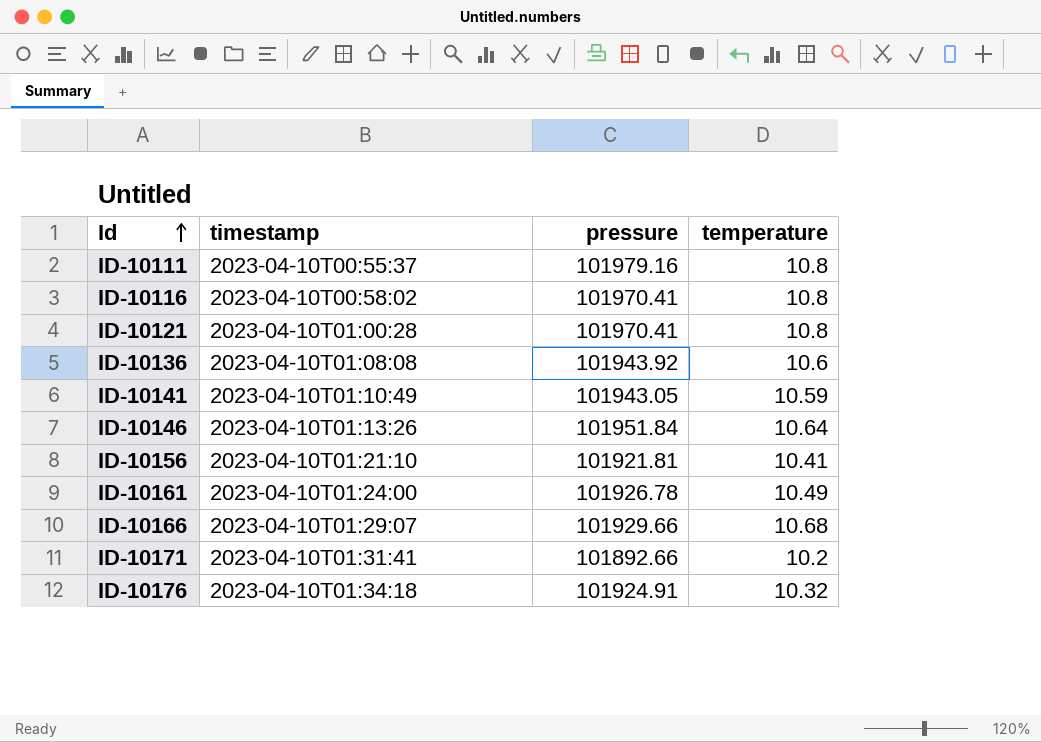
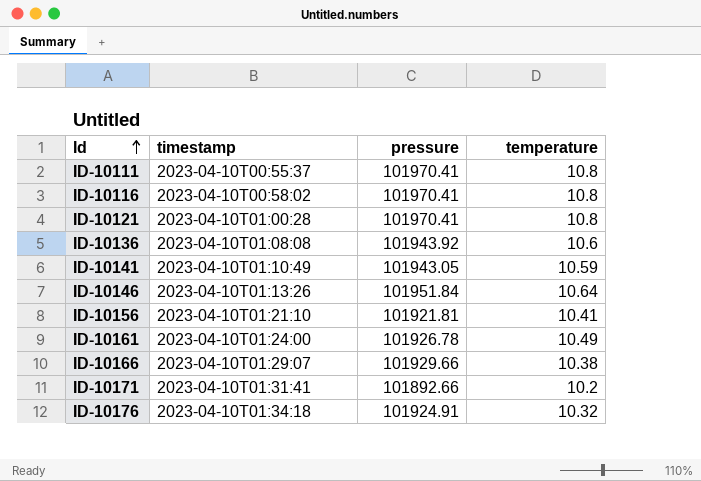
ID-10111 | pressure: 101979.16 -> 101970.41
ID-10166 | temperature: 10.68 -> 10.38

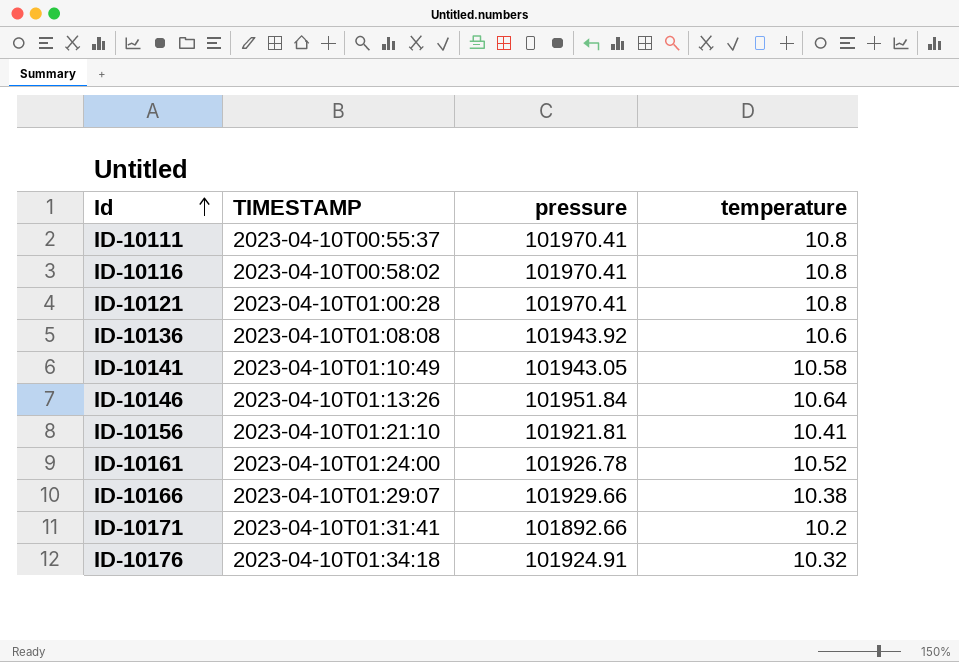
column name: timestamp -> TIMESTAMP
ID-10141 | temperature: 10.59 -> 10.58
ID-10161 | temperature: 10.49 -> 10.52

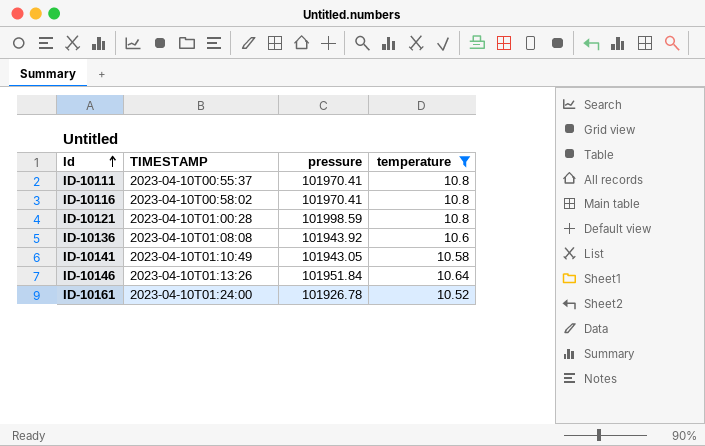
filter: none -> temperature >= 10.52
ID-10121 | pressure: 101970.41 -> 101998.59

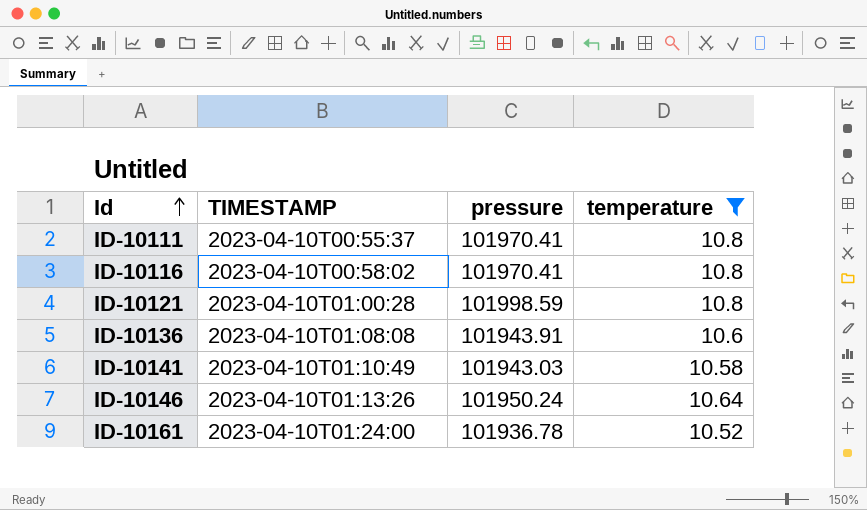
ID-10136 | pressure: 101943.92 -> 101943.91
ID-10141 | pressure: 101943.05 -> 101943.03
ID-10146 | pressure: 101951.84 -> 101950.24
ID-10161 | pressure: 101926.78 -> 101936.78

